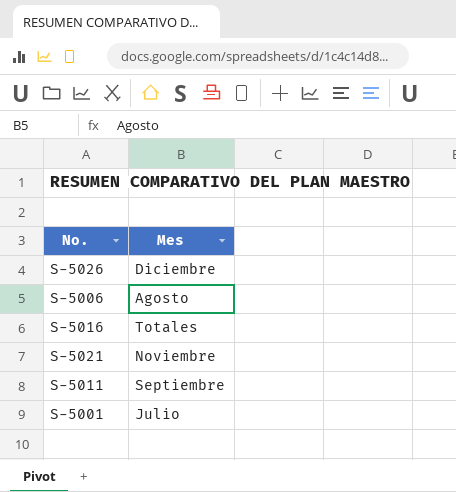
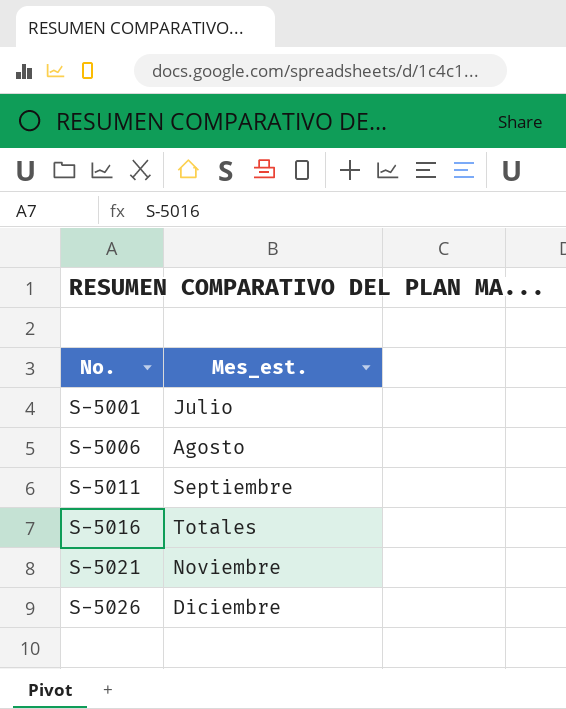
row order: none -> No. ascending
column name: Mes -> Mes_est.

